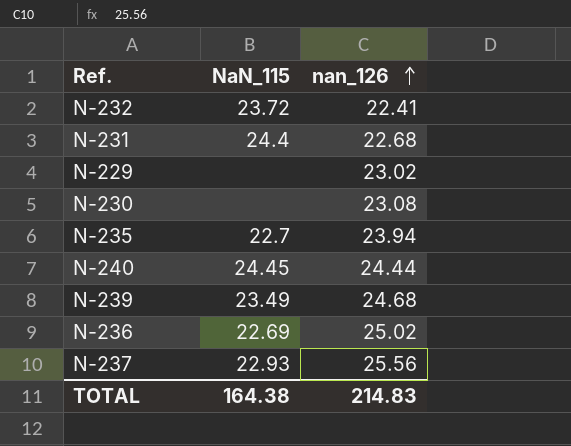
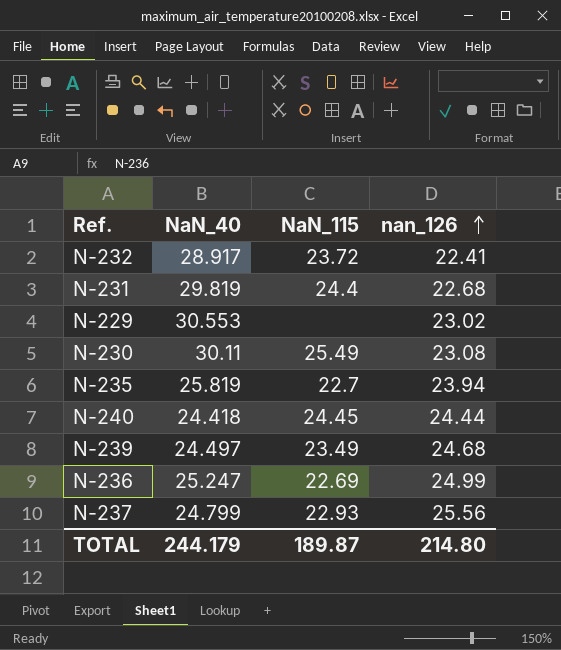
column NaN_40 | position: none -> 2
N-230 | NaN_115: none -> 25.49
N-236 | nan_126: 25.02 -> 24.99
TOTAL | NaN_115: 164.38 -> 189.87
TOTAL | nan_126: 214.83 -> 214.80

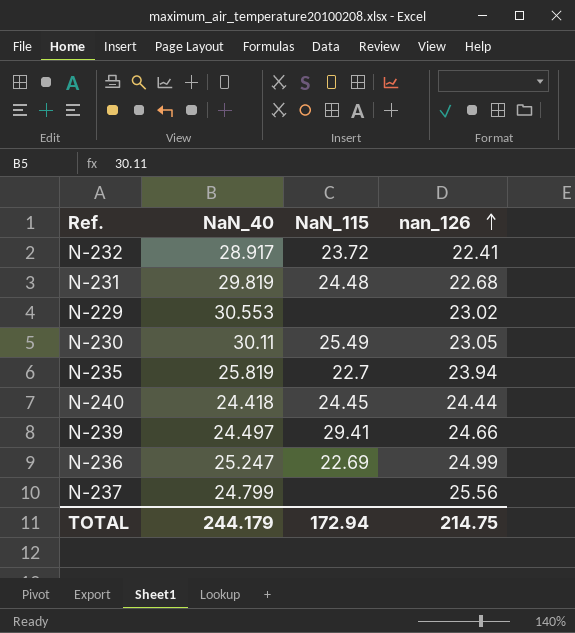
N-231 | NaN_115: 24.4 -> 24.48
N-230 | nan_126: 23.08 -> 23.05
N-239 | NaN_115: 23.49 -> 29.41
N-239 | nan_126: 24.68 -> 24.66
N-237 | NaN_115: 22.93 -> none
TOTAL | NaN_115: 189.87 -> 172.94
TOTAL | nan_126: 214.80 -> 214.75

